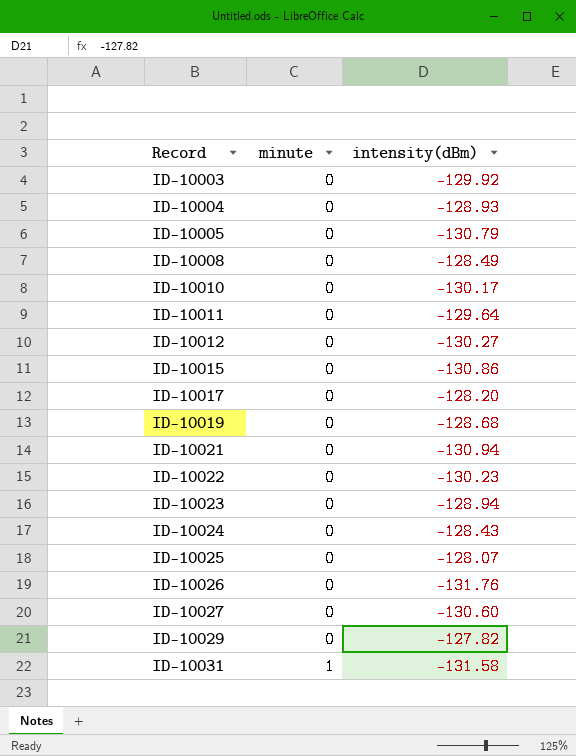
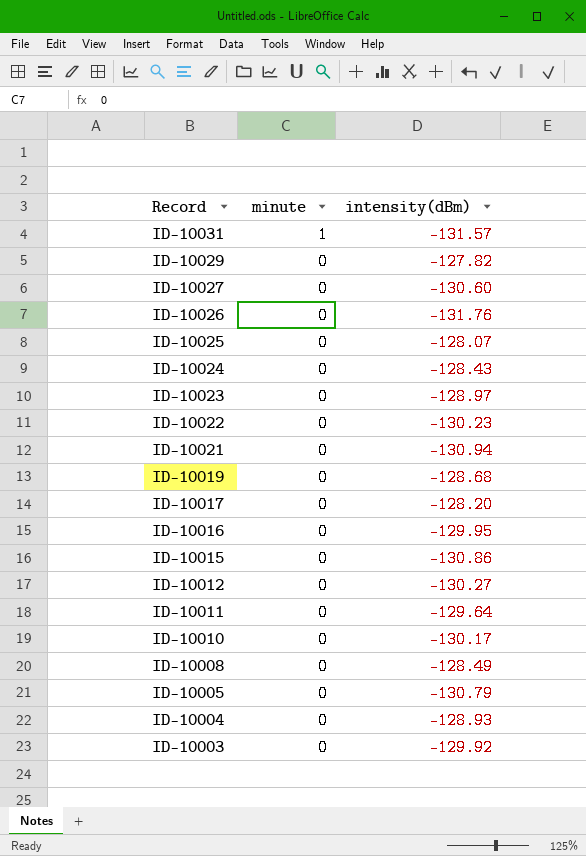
row order: Record ascending -> Record descending
ID-10031 | intensity(dBm): -131.58 -> -131.57
ID-10023 | intensity(dBm): -128.94 -> -128.97
row ID-10016: none -> 0 | -129.95

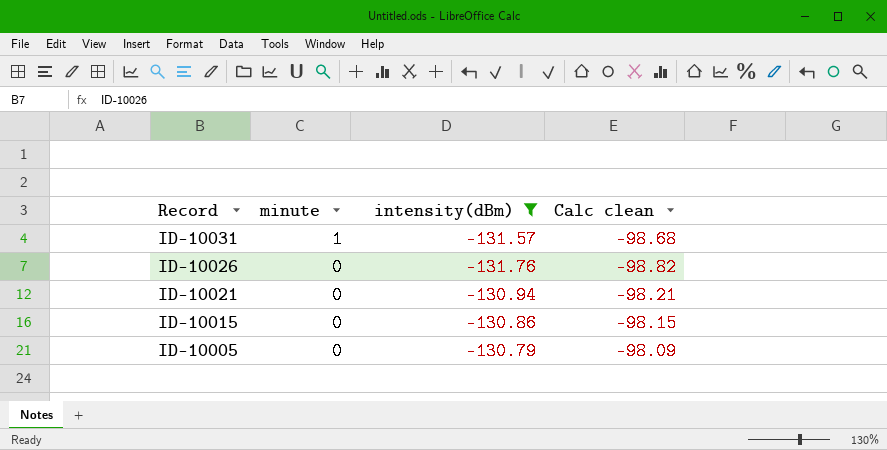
filter: none -> intensity(dBm) <= -130.79
column Calc clean | formula: none -> [intensity(dBm)] * 0.75

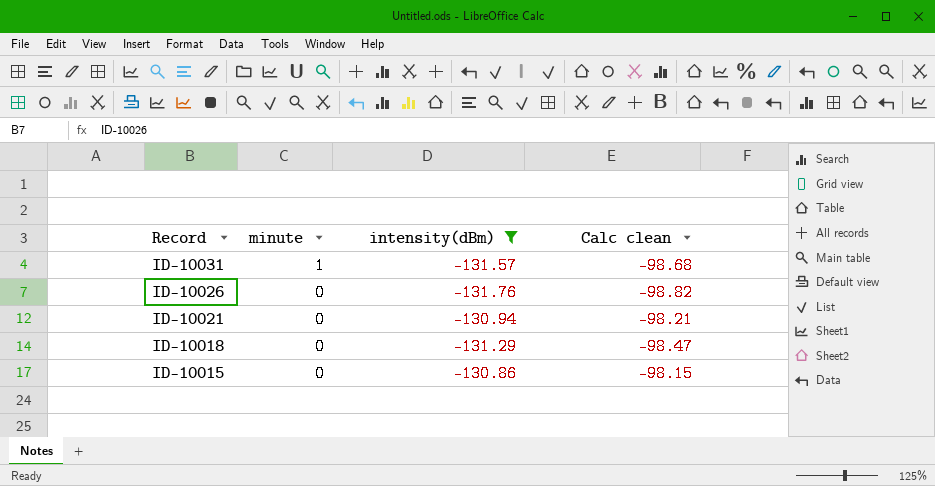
row ID-10005: 0 | -130.79 | -98.09 -> none
row ID-10018: none -> 0 | -131.29 | -98.47

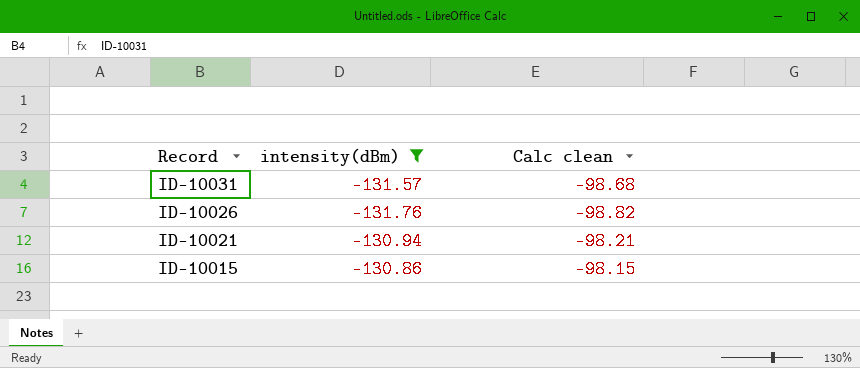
column minute | position: 2 -> none
row ID-10018: 0 | -131.29 | -98.47 -> none

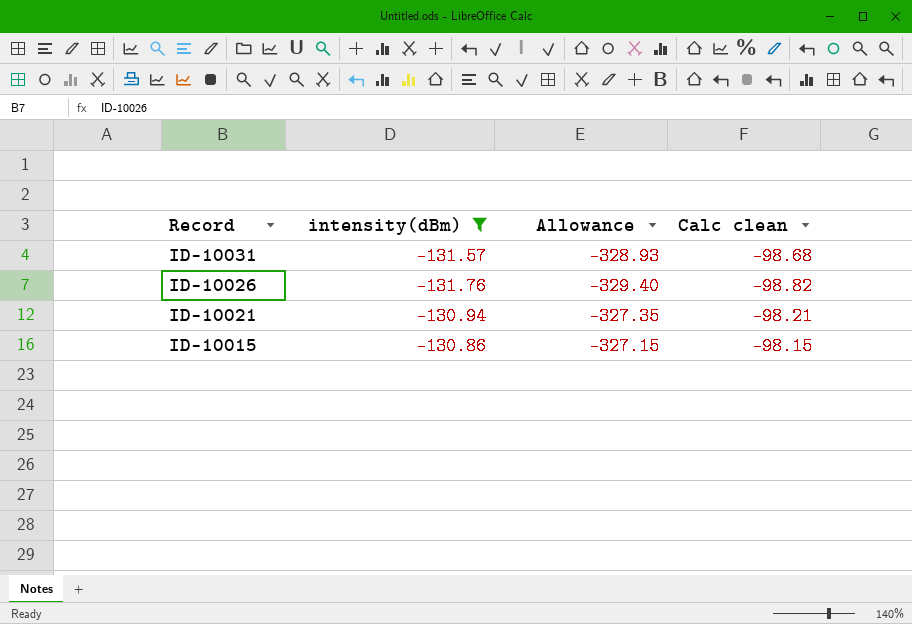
column Allowance | formula: none -> [intensity(dBm)] * 2.5

